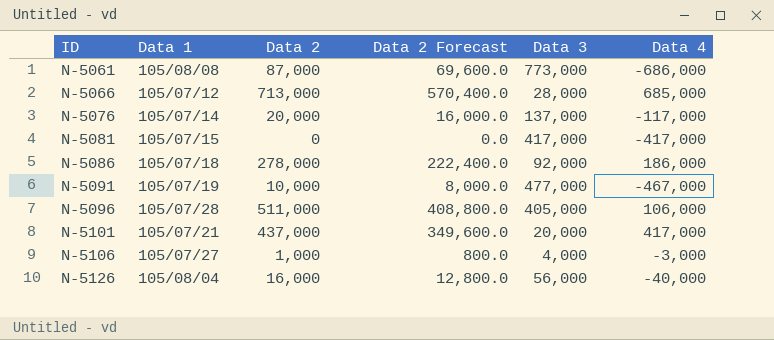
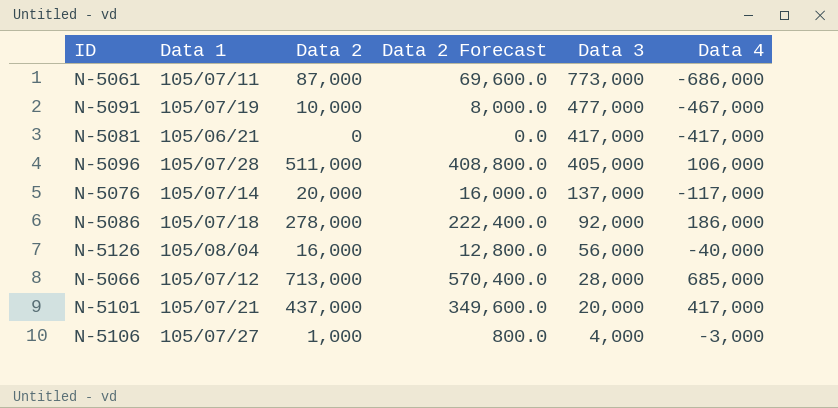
row order: ID ascending -> Data 3 descending
N-5061 | Data 1: 105/08/08 -> 105/07/11
N-5081 | Data 1: 105/07/15 -> 105/06/21

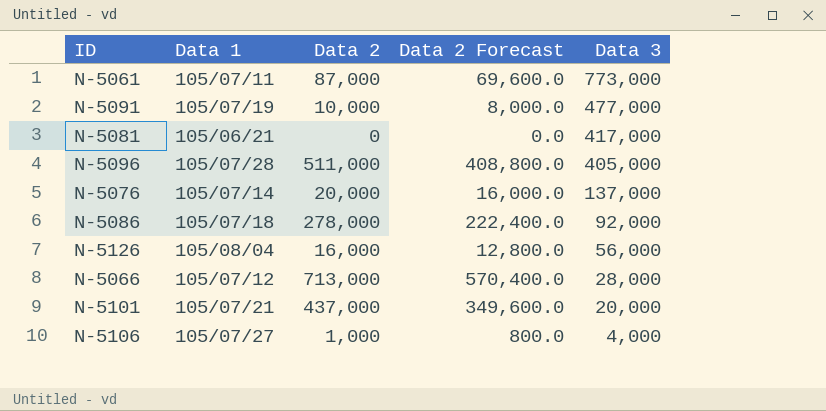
column Data 4 | formula: [Data 2] - [Data 3] -> none

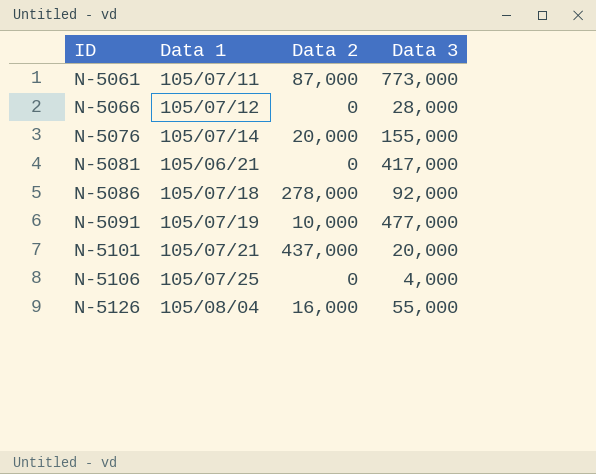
row order: Data 3 descending -> ID ascending
column Data 2 Forecast | formula: [Data 2] * 0.8 -> none
row N-5096: 105/07/28 | 511,000 | 408,800.0 | 405,000 -> none
N-5066 | Data 2: 713,000 -> 0
N-5076 | Data 3: 137,000 -> 155,000
N-5106 | Data 1: 105/07/27 -> 105/07/25
N-5106 | Data 2: 1,000 -> 0
N-5126 | Data 3: 56,000 -> 55,000

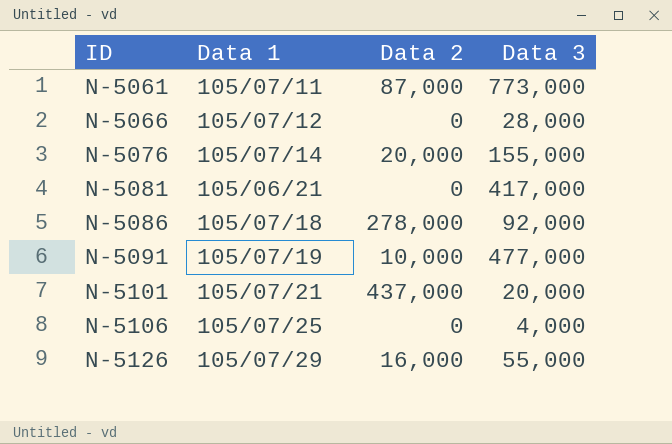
N-5126 | Data 1: 105/08/04 -> 105/07/29

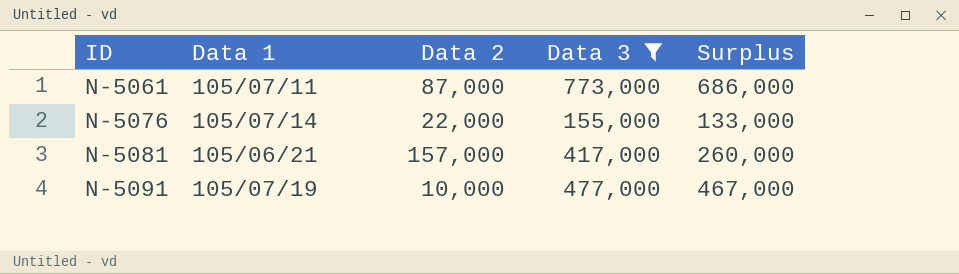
filter: none -> Data 3 >= 155,000
column Surplus | formula: none -> [Data 3] - [Data 2]
N-5076 | Data 2: 20,000 -> 22,000
N-5081 | Data 2: 0 -> 157,000

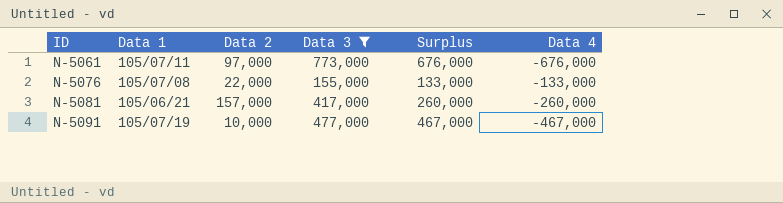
column Data 4 | formula: none -> [Data 2] - [Data 3]
N-5061 | Data 2: 87,000 -> 97,000
N-5061 | Surplus: 686,000 -> 676,000
N-5076 | Data 1: 105/07/14 -> 105/07/08

